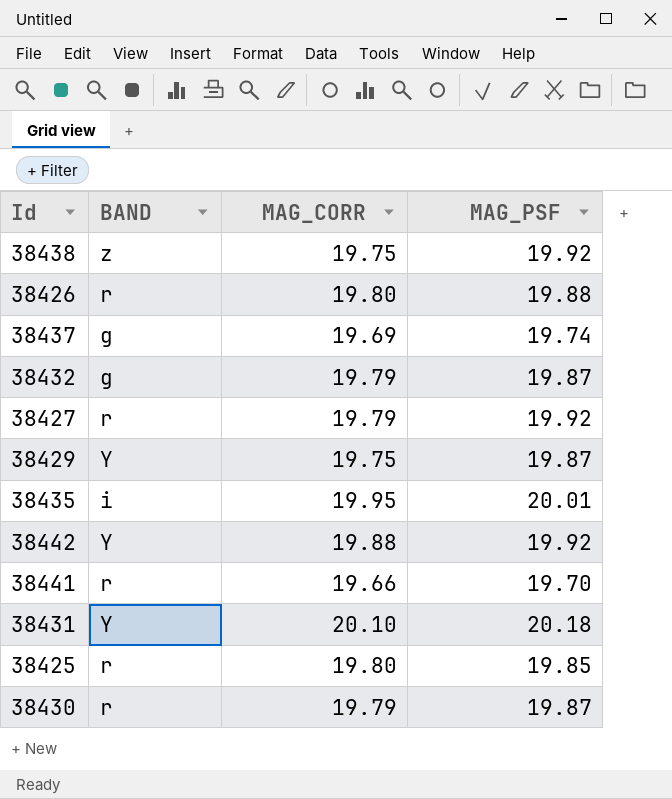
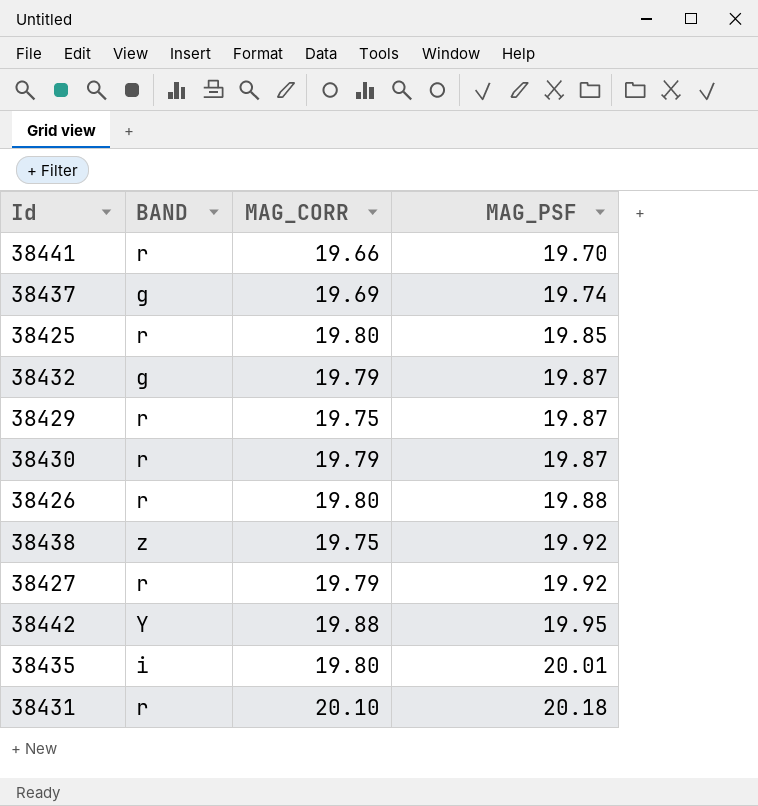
row order: none -> MAG_PSF ascending
38429 | BAND: Y -> r
38442 | MAG_PSF: 19.92 -> 19.95
38435 | MAG_CORR: 19.95 -> 19.80
38431 | BAND: Y -> r

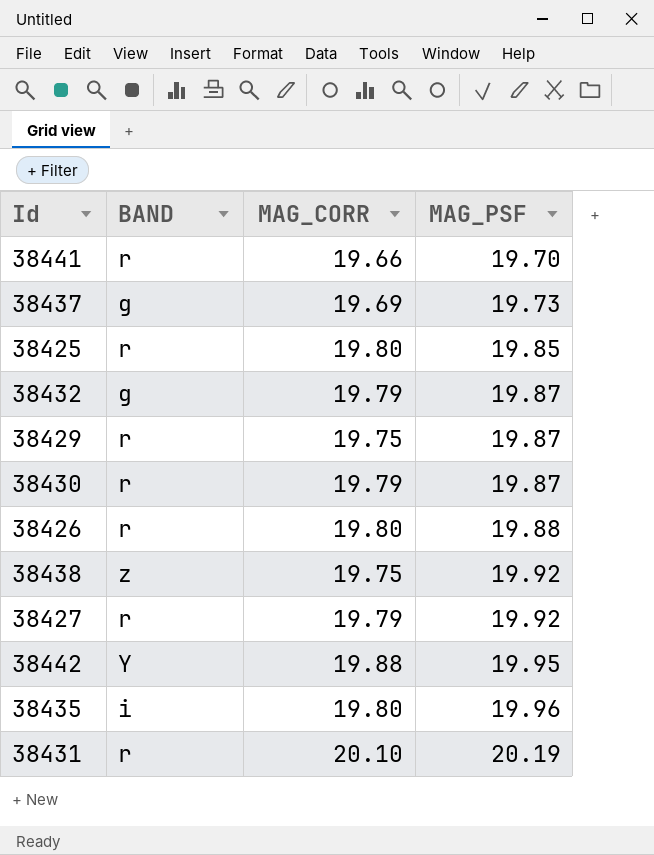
38437 | MAG_PSF: 19.74 -> 19.73
38435 | MAG_PSF: 20.01 -> 19.96
38431 | MAG_PSF: 20.18 -> 20.19

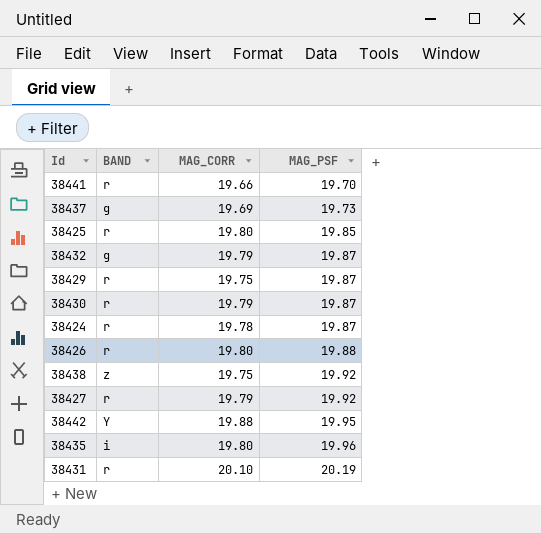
row 38424: none -> r | 19.78 | 19.87

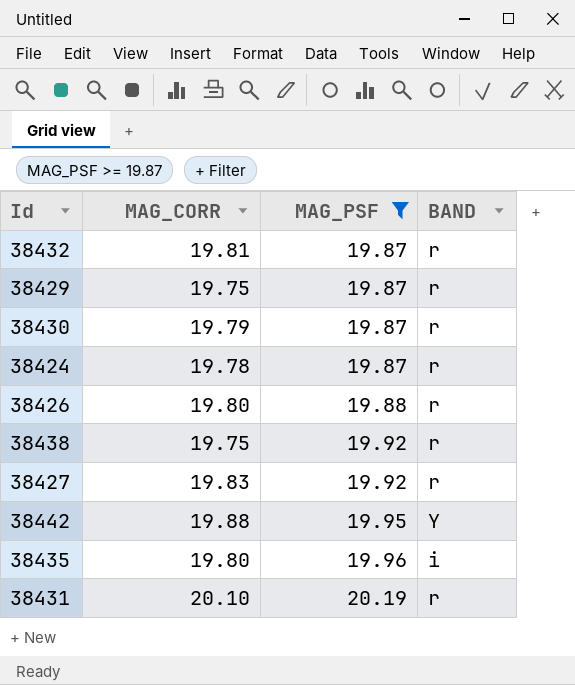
filter: none -> MAG_PSF >= 19.87
column BAND | position: 2 -> 4
38432 | MAG_CORR: 19.79 -> 19.81
38432 | BAND: g -> r
38438 | BAND: z -> r
38427 | MAG_CORR: 19.79 -> 19.83

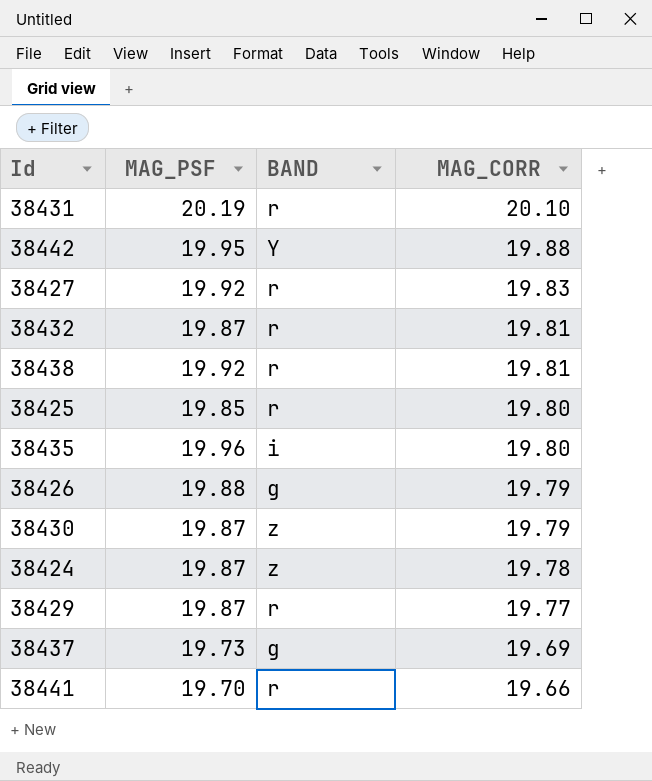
filter: MAG_PSF >= 19.87 -> none
row order: MAG_PSF ascending -> MAG_CORR descending
column MAG_CORR | position: 2 -> 4
38438 | MAG_CORR: 19.75 -> 19.81
38426 | BAND: r -> g
38426 | MAG_CORR: 19.80 -> 19.79
38430 | BAND: r -> z
38424 | BAND: r -> z
38429 | MAG_CORR: 19.75 -> 19.77

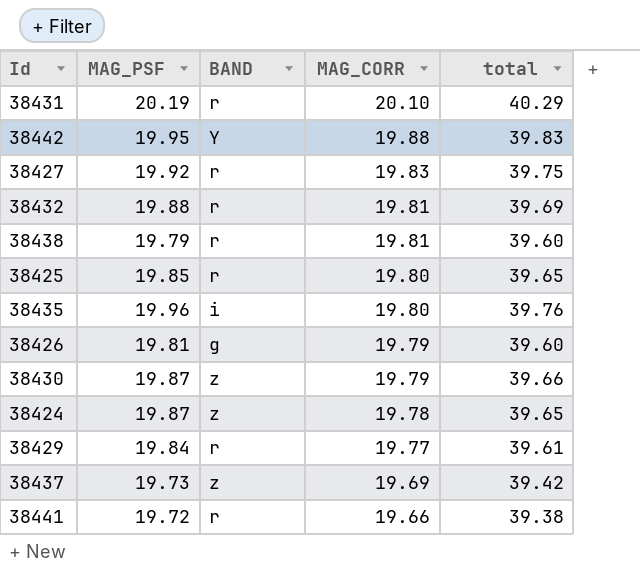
column total | formula: none -> [MAG_PSF] + [MAG_CORR]
38432 | MAG_PSF: 19.87 -> 19.88
38438 | MAG_PSF: 19.92 -> 19.79
38426 | MAG_PSF: 19.88 -> 19.81
38429 | MAG_PSF: 19.87 -> 19.84
38437 | BAND: g -> z
38441 | MAG_PSF: 19.70 -> 19.72

